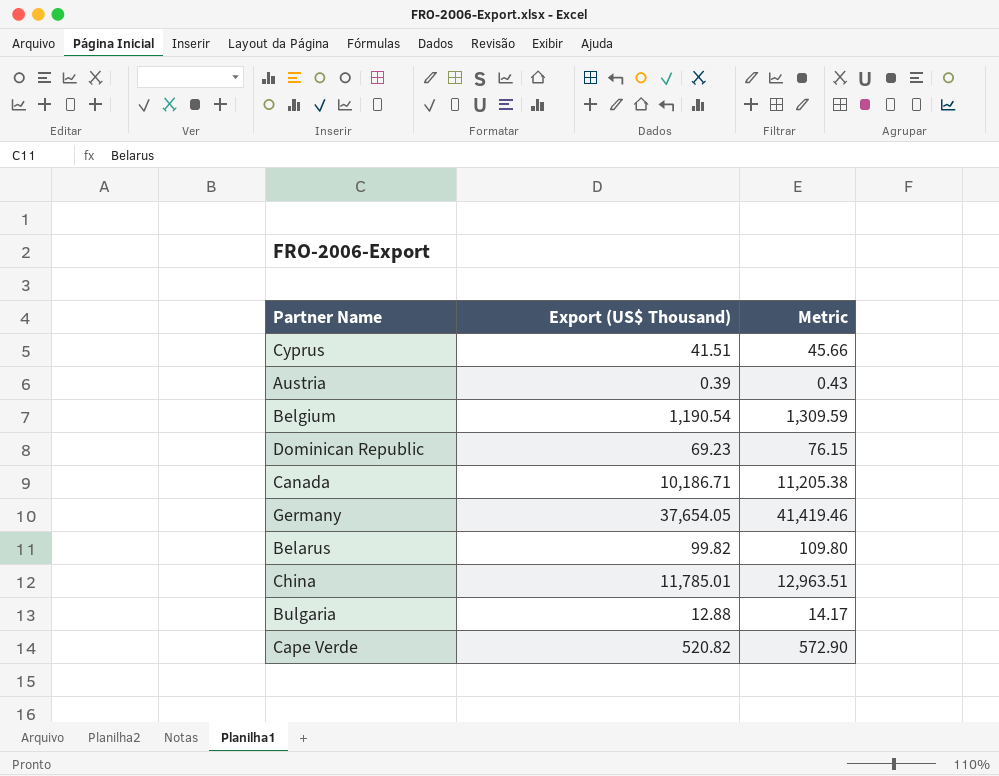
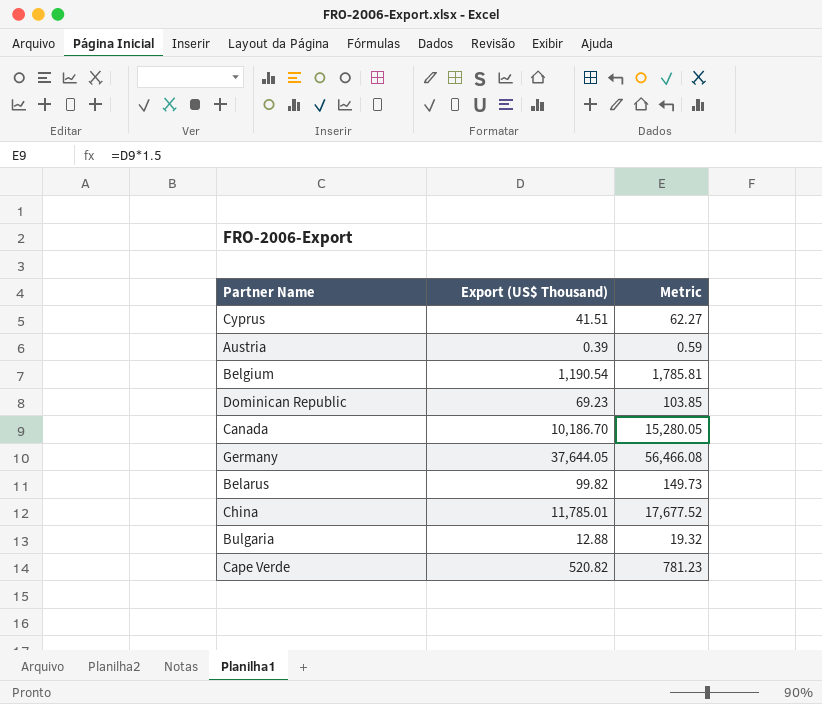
column Metric | formula: [Export (US$ Thousand)] * 1.1 -> [Export (US$ Thousand)] * 1.5
Canada | Export (US$ Thousand): 10,186.71 -> 10,186.70
Germany | Export (US$ Thousand): 37,654.05 -> 37,644.05

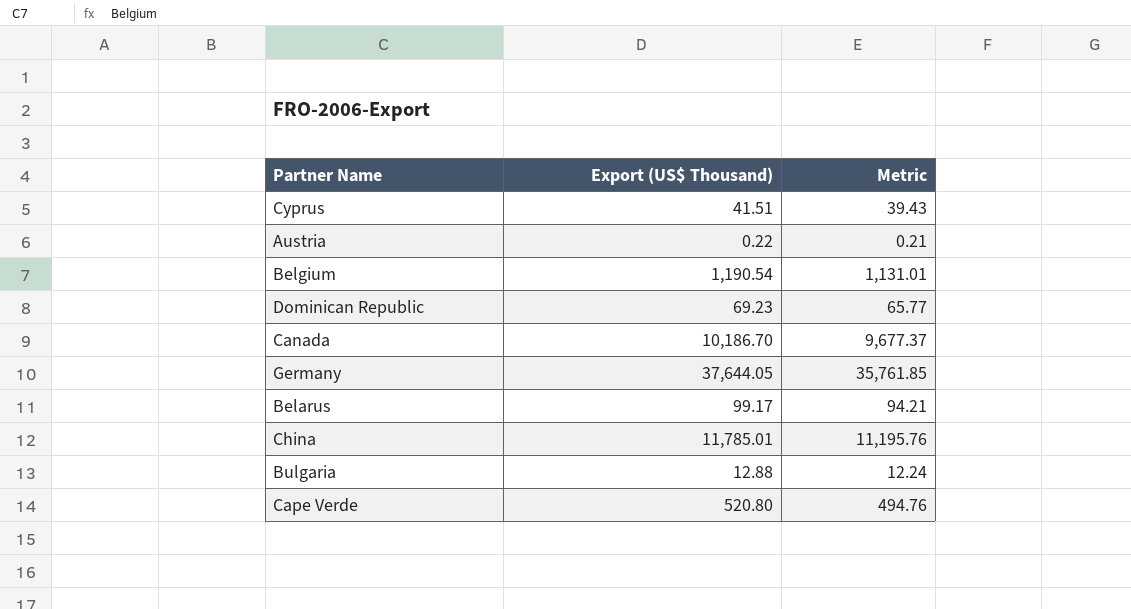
column Metric | formula: [Export (US$ Thousand)] * 1.5 -> [Export (US$ Thousand)] * 0.95
Austria | Export (US$ Thousand): 0.39 -> 0.22
Belarus | Export (US$ Thousand): 99.82 -> 99.17
Cape Verde | Export (US$ Thousand): 520.82 -> 520.80

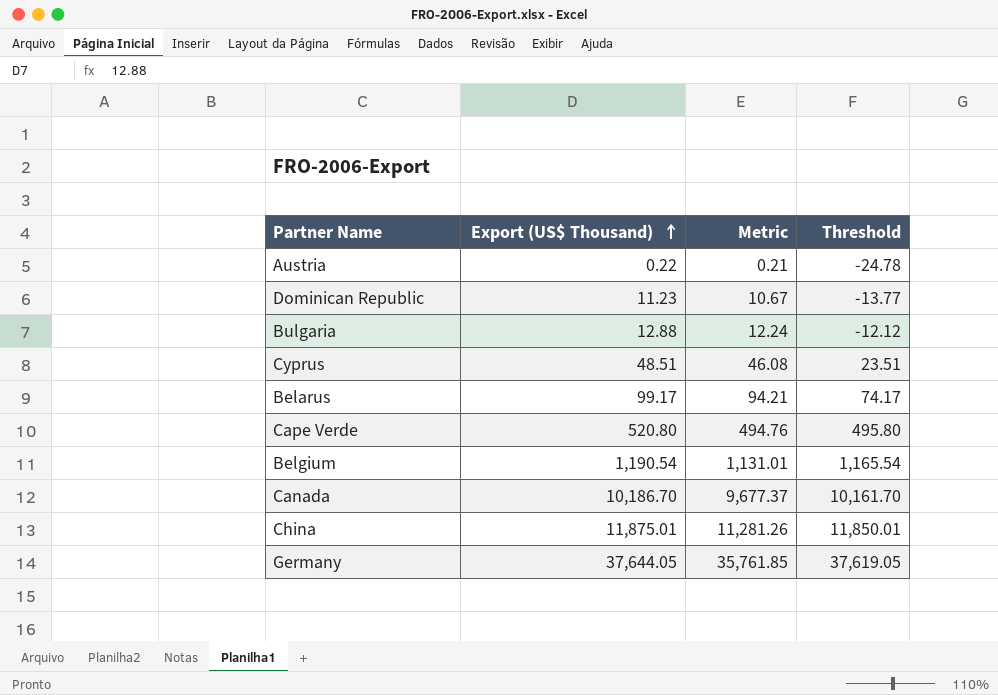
row order: none -> Export (US$ Thousand) ascending
column Threshold | formula: none -> [Export (US$ Thousand)] - 25
Dominican Republic | Export (US$ Thousand): 69.23 -> 11.23
Dominican Republic | Metric: 65.77 -> 10.67
Cyprus | Export (US$ Thousand): 41.51 -> 48.51
Cyprus | Metric: 39.43 -> 46.08
China | Export (US$ Thousand): 11,785.01 -> 11,875.01
China | Metric: 11,195.76 -> 11,281.26

